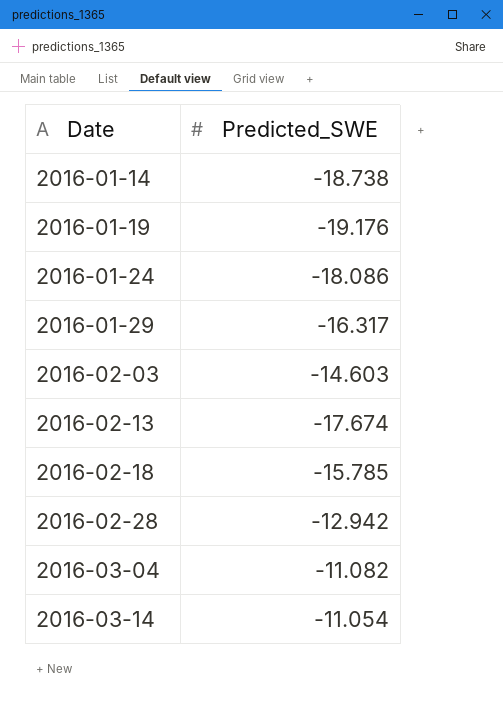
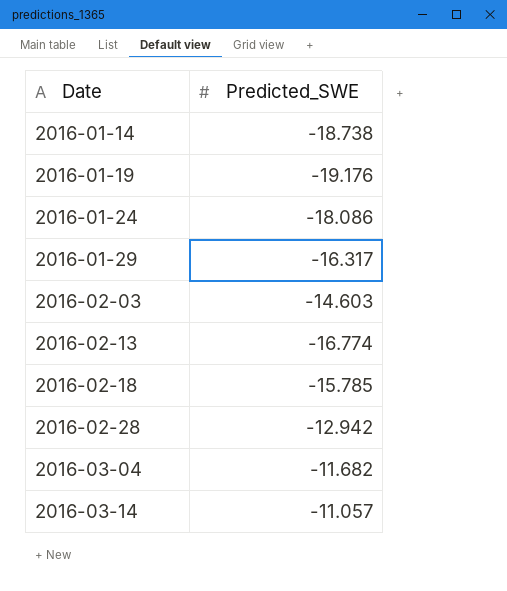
2016-02-13 | Predicted_SWE: -17.674 -> -16.774
2016-03-04 | Predicted_SWE: -11.082 -> -11.682
2016-03-14 | Predicted_SWE: -11.054 -> -11.057

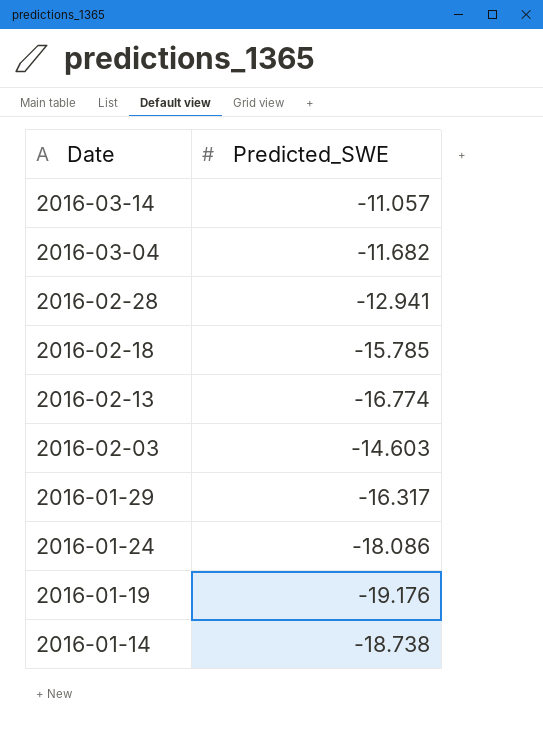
row order: Date ascending -> Date descending
2016-02-28 | Predicted_SWE: -12.942 -> -12.941

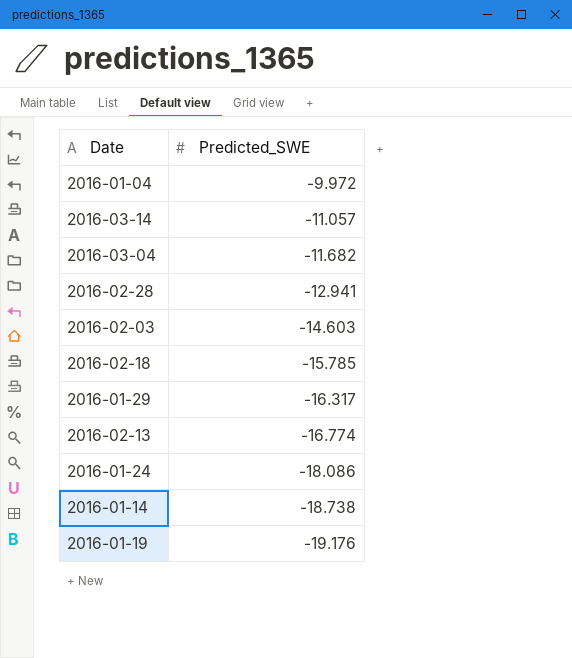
row order: Date descending -> Predicted_SWE descending
row 2016-01-04: none -> -9.972

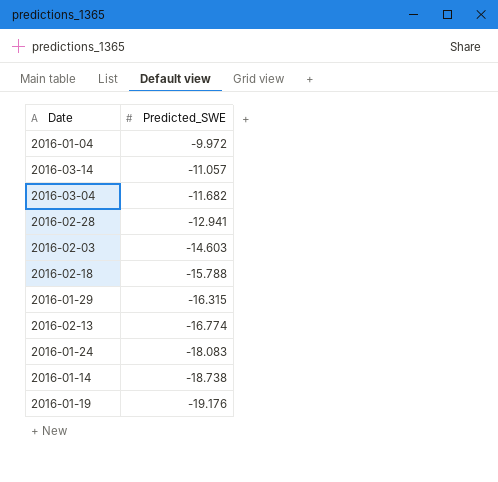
2016-02-18 | Predicted_SWE: -15.785 -> -15.788
2016-01-29 | Predicted_SWE: -16.317 -> -16.315
2016-01-24 | Predicted_SWE: -18.086 -> -18.083

